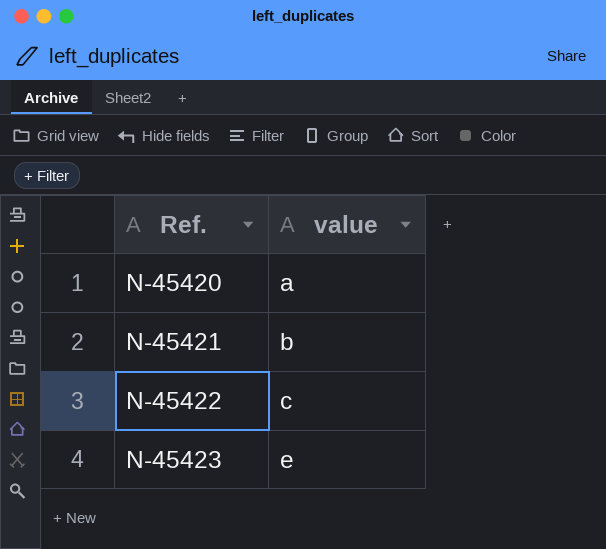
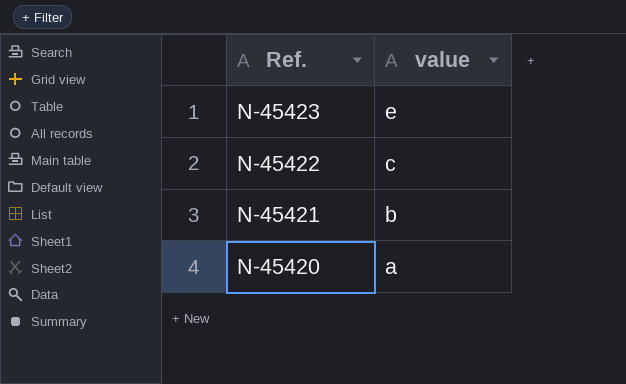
row order: Ref. ascending -> Ref. descending

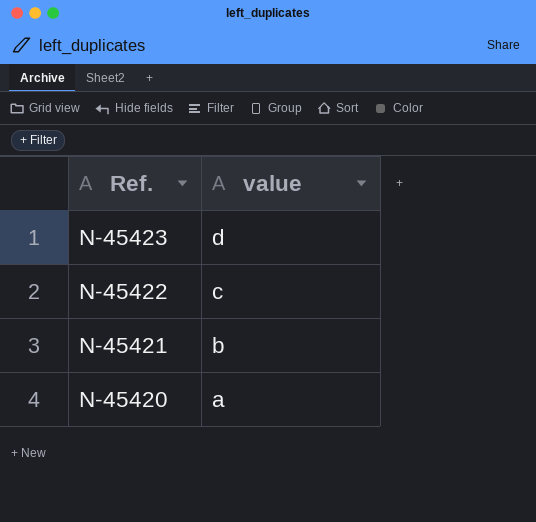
N-45423 | value: e -> d

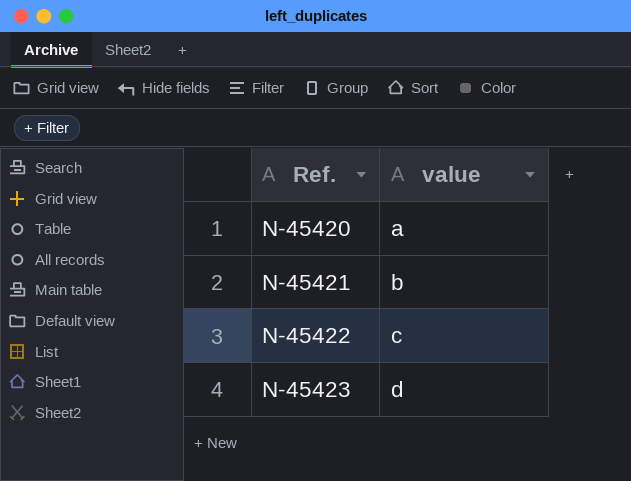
row order: Ref. descending -> Ref. ascending

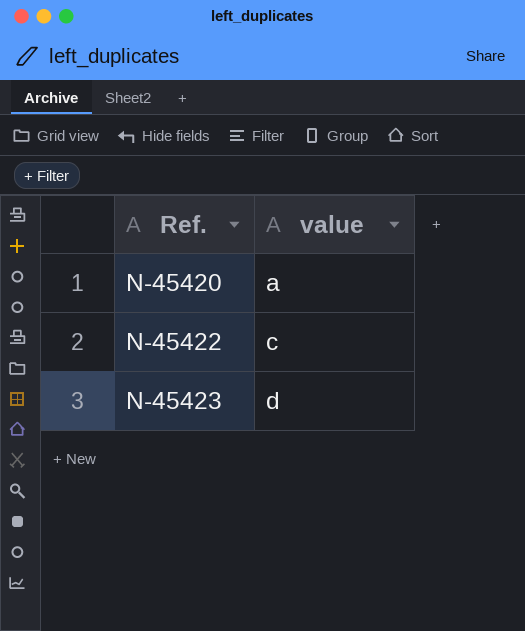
row N-45421: b -> none

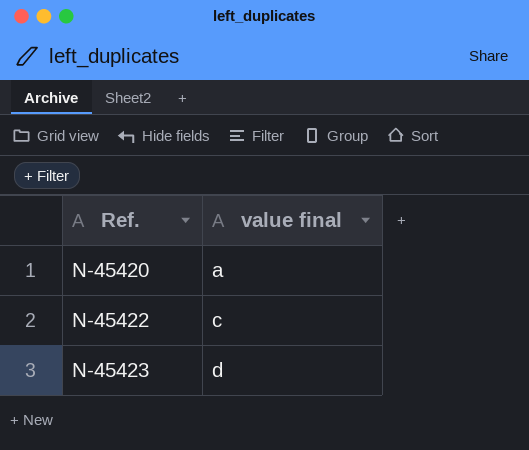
column name: value -> value final

